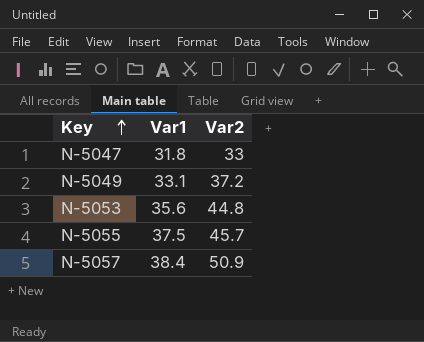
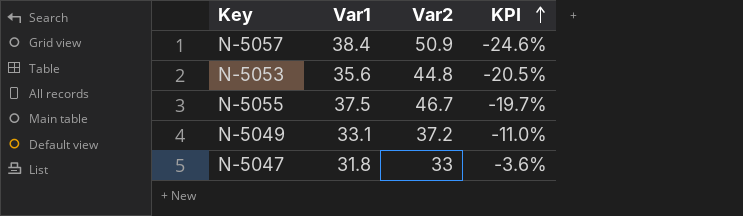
row order: Key ascending -> KPI ascending
column KPI | formula: none -> ([Var1] - [Var2]) / [Var2]
N-5055 | Var2: 45.7 -> 46.7

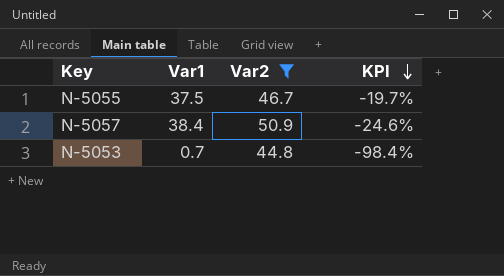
filter: none -> Var2 >= 44.8
row order: KPI ascending -> KPI descending
N-5053 | Var1: 35.6 -> 0.7
N-5053 | KPI: -20.5% -> -98.4%

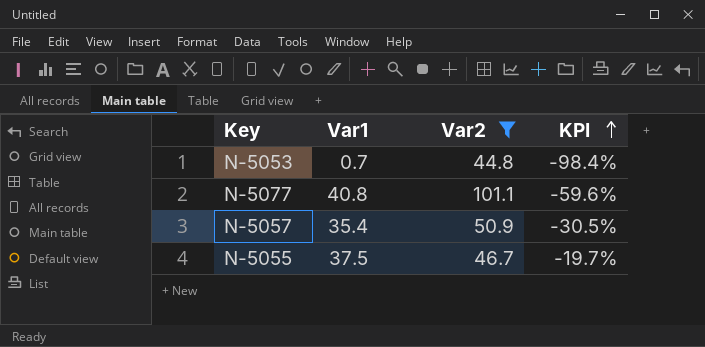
row order: KPI descending -> KPI ascending
row N-5077: none -> 40.8 | 101.1 | -59.6%
N-5057 | Var1: 38.4 -> 35.4
N-5057 | KPI: -24.6% -> -30.5%

